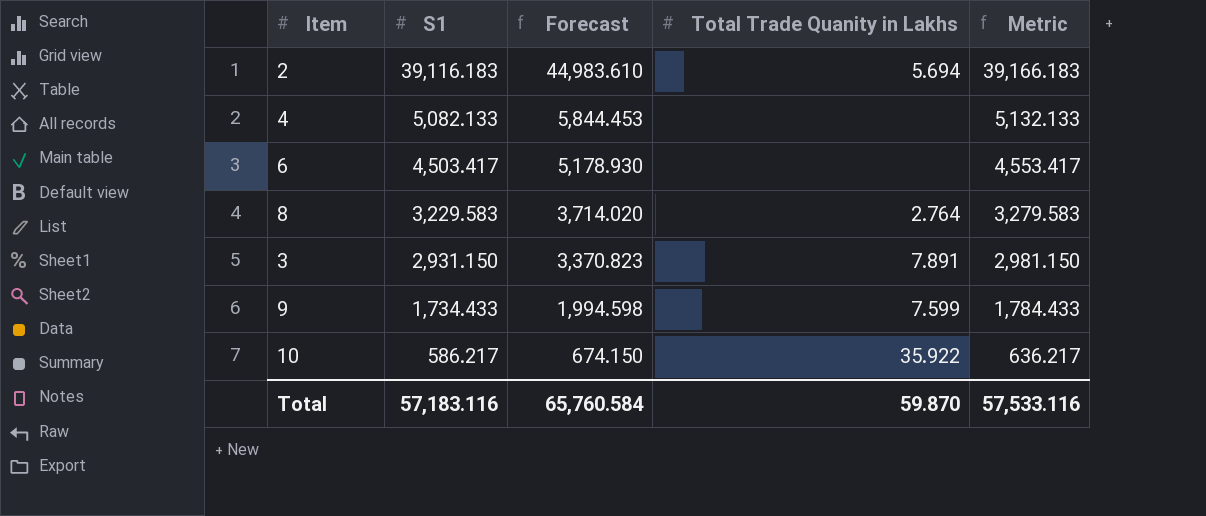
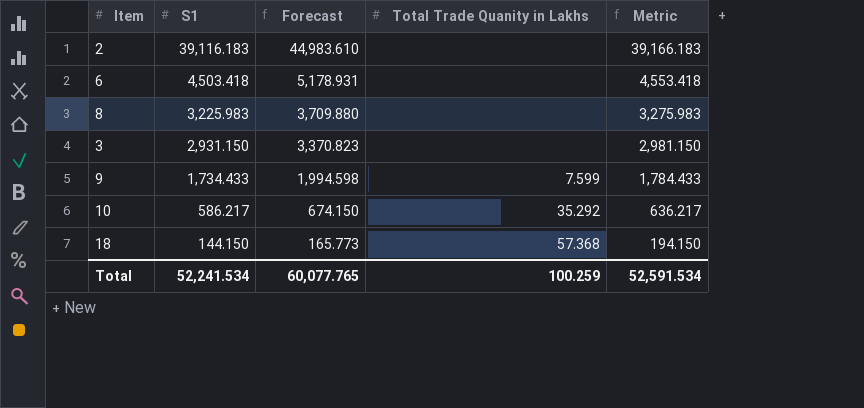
row 4: 5,082.133 | 5,844.453 | none | 5,132.133 -> none
2 | Total Trade Quanity in Lakhs: 5.694 -> none
6 | S1: 4,503.417 -> 4,503.418
6 | Forecast: 5,178.930 -> 5,178.931
6 | Metric: 4,553.417 -> 4,553.418
8 | S1: 3,229.583 -> 3,225.983
8 | Forecast: 3,714.020 -> 3,709.880
8 | Total Trade Quanity in Lakhs: 2.764 -> none
8 | Metric: 3,279.583 -> 3,275.983
3 | Total Trade Quanity in Lakhs: 7.891 -> none
10 | Total Trade Quanity in Lakhs: 35.922 -> 35.292
row 18: none -> 144.150 | 165.773 | 57.368 | 194.150
Total | S1: 57,183.116 -> 52,241.534
Total | Forecast: 65,760.584 -> 60,077.765
Total | Total Trade Quanity in Lakhs: 59.870 -> 100.259
Total | Metric: 57,533.116 -> 52,591.534

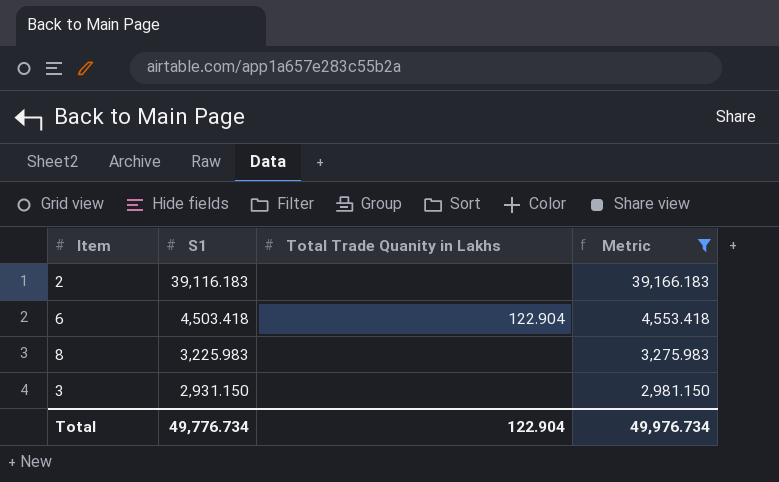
filter: none -> Metric >= 2,981.150
column Forecast | formula: [S1] * 1.15 -> none
6 | Total Trade Quanity in Lakhs: none -> 122.904
Total | S1: 52,241.534 -> 49,776.734
Total | Total Trade Quanity in Lakhs: 100.259 -> 122.904
Total | Metric: 52,591.534 -> 49,976.734

